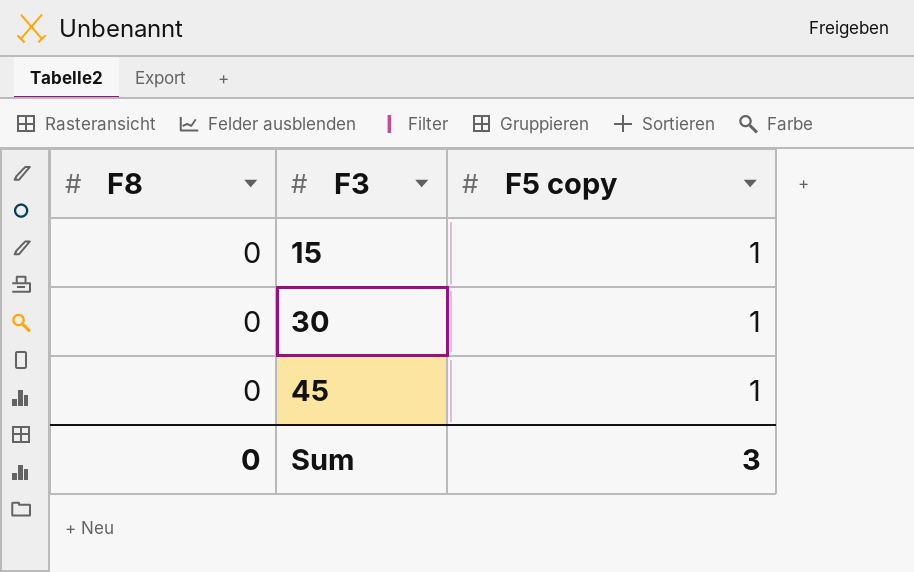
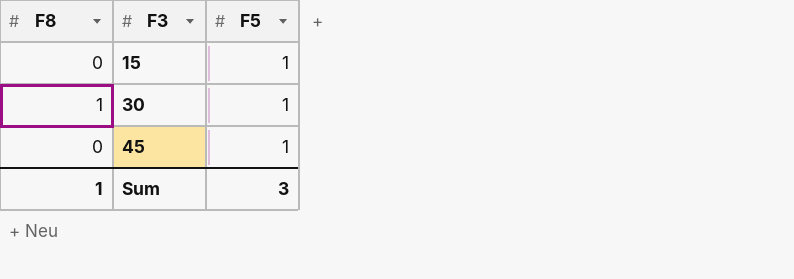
column name: F5 copy -> F5
30 | F8: 0 -> 1
Sum | F8: 0 -> 1

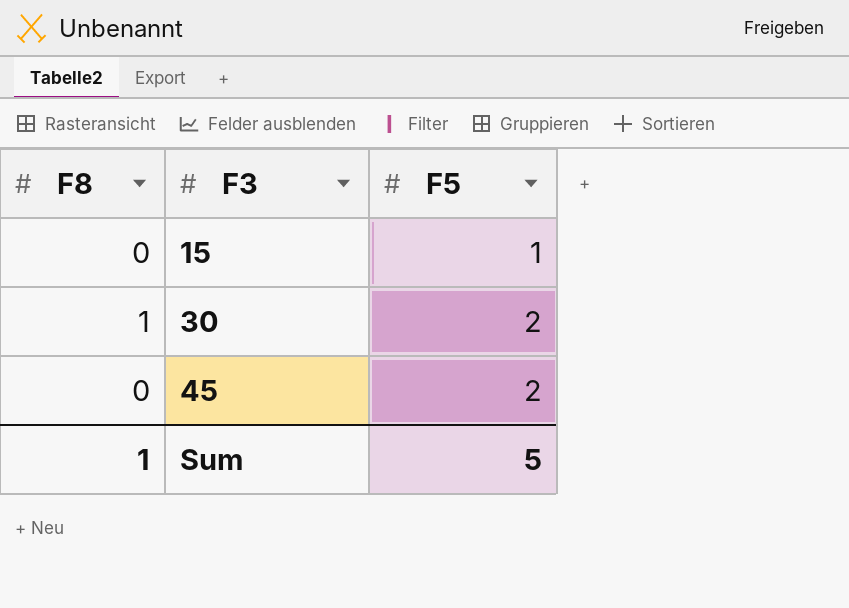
30 | F5: 1 -> 2
45 | F5: 1 -> 2
Sum | F5: 3 -> 5

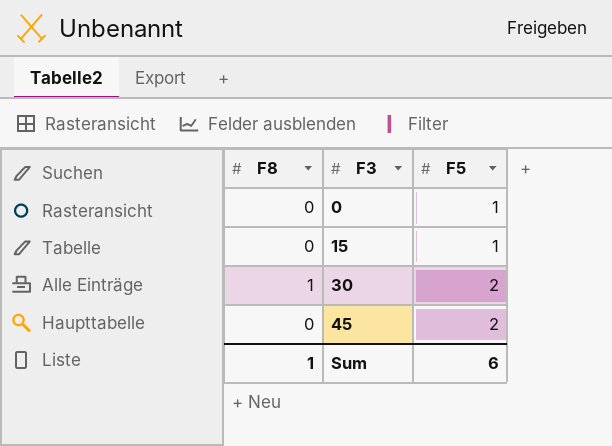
row 0: none -> 0 | 1
Sum | F5: 5 -> 6

